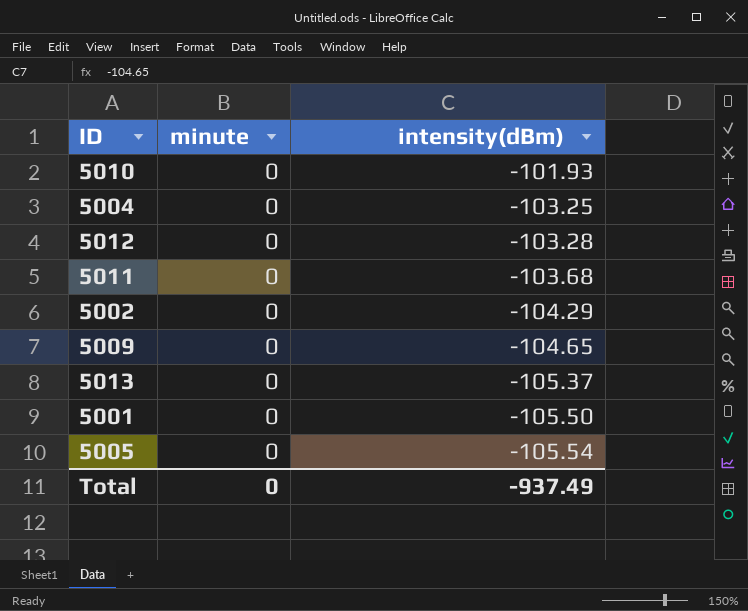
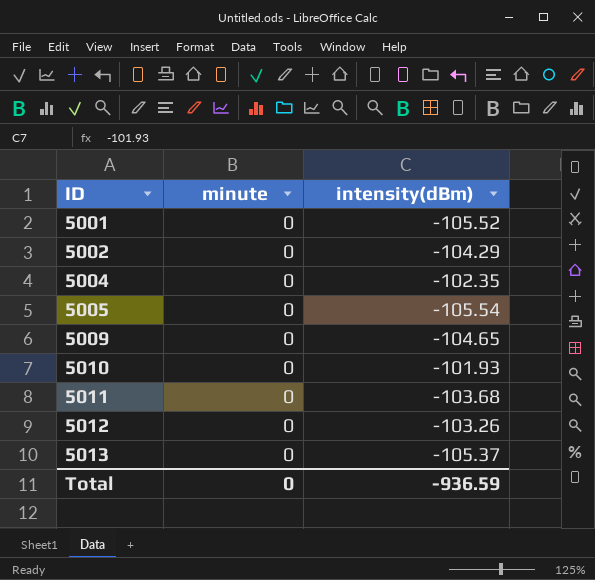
row order: intensity(dBm) descending -> ID ascending
5001 | intensity(dBm): -105.50 -> -105.52
5004 | intensity(dBm): -103.25 -> -102.35
5012 | intensity(dBm): -103.28 -> -103.26
Total | intensity(dBm): -937.49 -> -936.59

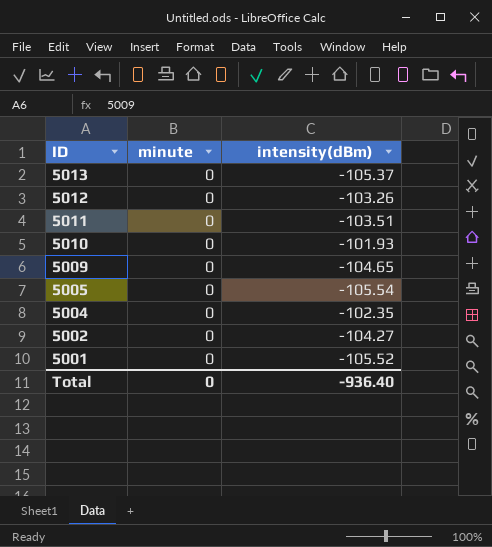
row order: ID ascending -> ID descending
5011 | intensity(dBm): -103.68 -> -103.51
5002 | intensity(dBm): -104.29 -> -104.27
Total | intensity(dBm): -936.59 -> -936.40

